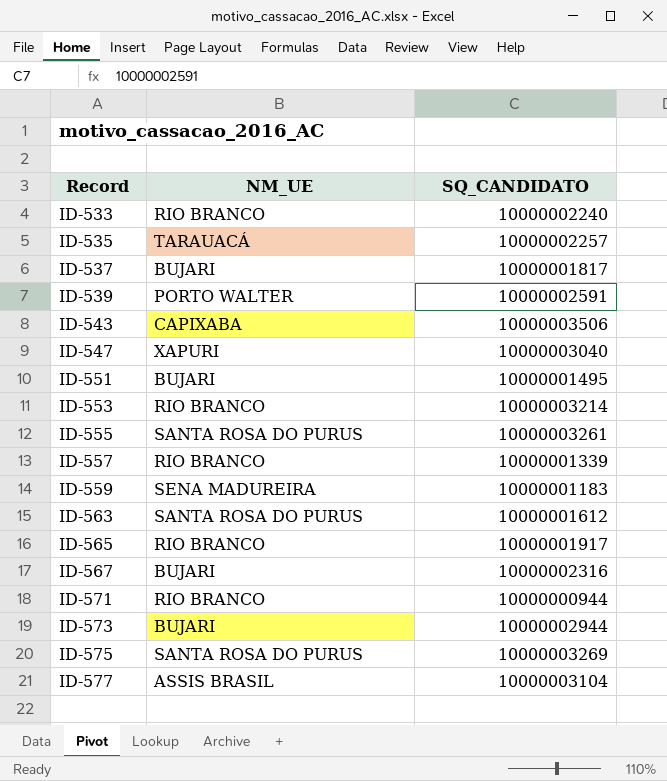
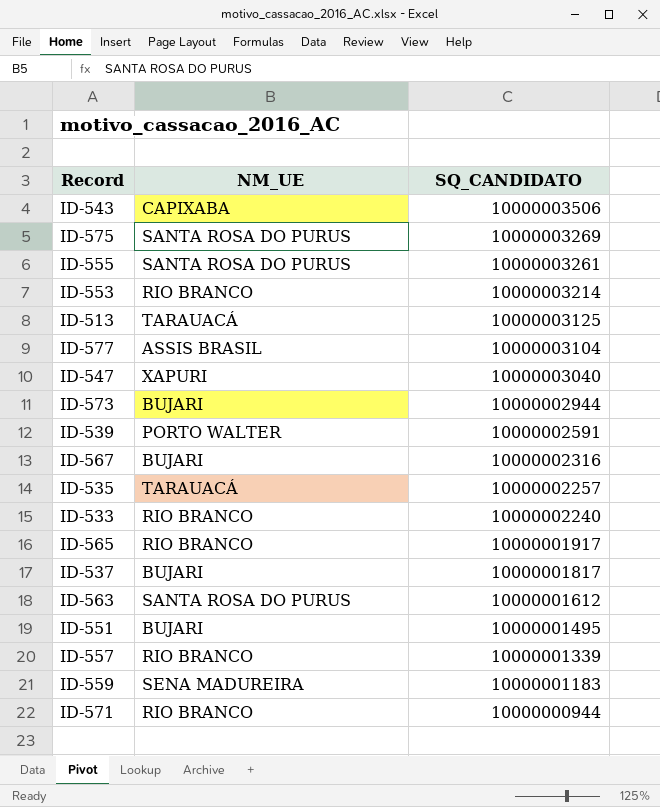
row order: Record ascending -> SQ_CANDIDATO descending
row ID-513: none -> TARAUACÁ | 10000003125

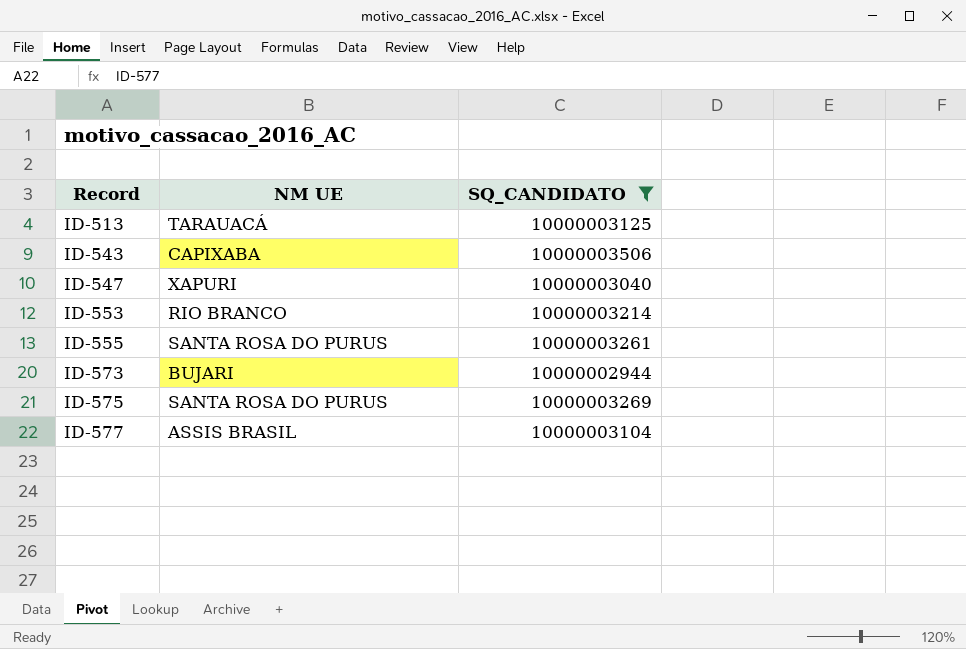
filter: none -> SQ_CANDIDATO >= 10000002944
row order: SQ_CANDIDATO descending -> Record ascending
column name: NM_UE -> NM UE

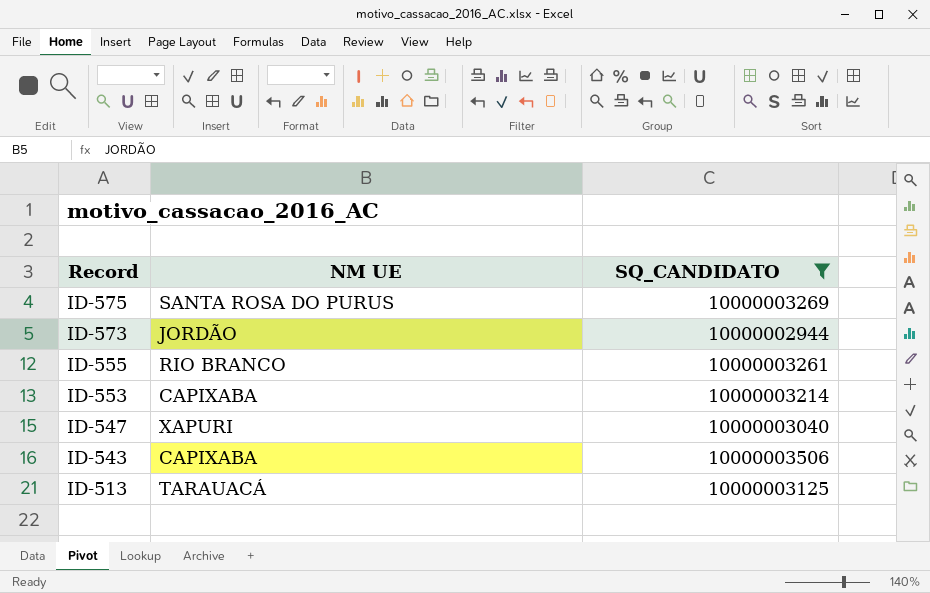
row order: Record ascending -> Record descending
row ID-577: ASSIS BRASIL | 10000003104 -> none
ID-573 | NM UE: BUJARI -> JORDÃO
ID-555 | NM UE: SANTA ROSA DO PURUS -> RIO BRANCO
ID-553 | NM UE: RIO BRANCO -> CAPIXABA

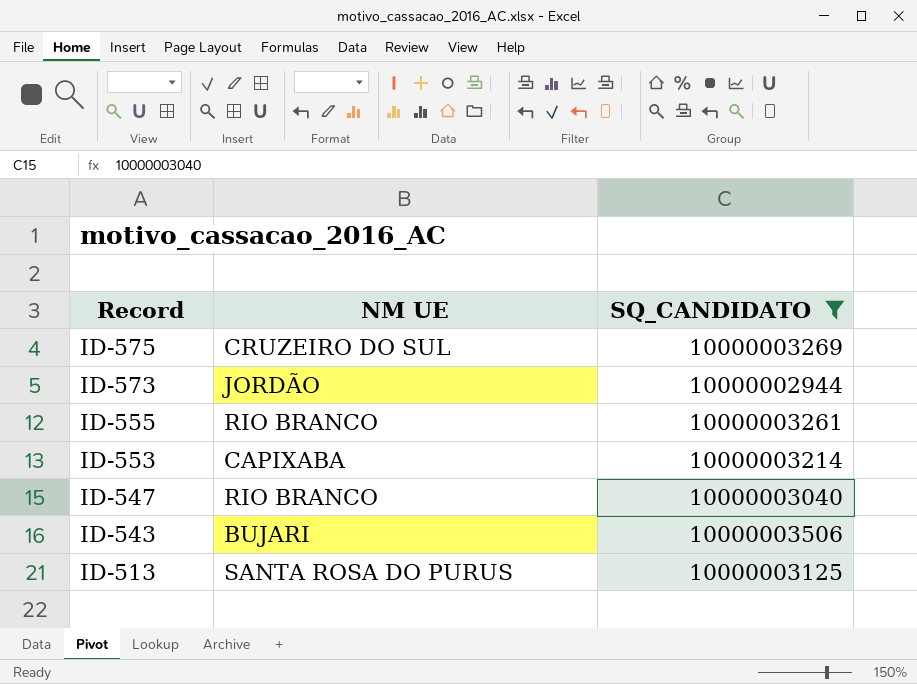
ID-575 | NM UE: SANTA ROSA DO PURUS -> CRUZEIRO DO SUL
ID-547 | NM UE: XAPURI -> RIO BRANCO
ID-543 | NM UE: CAPIXABA -> BUJARI
ID-513 | NM UE: TARAUACÁ -> SANTA ROSA DO PURUS

